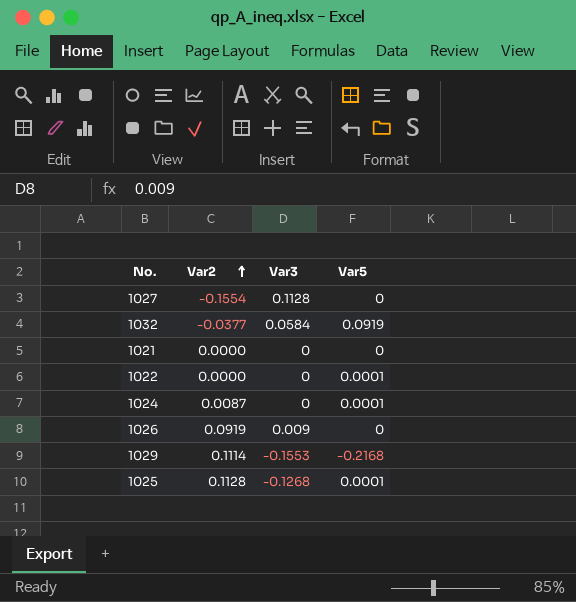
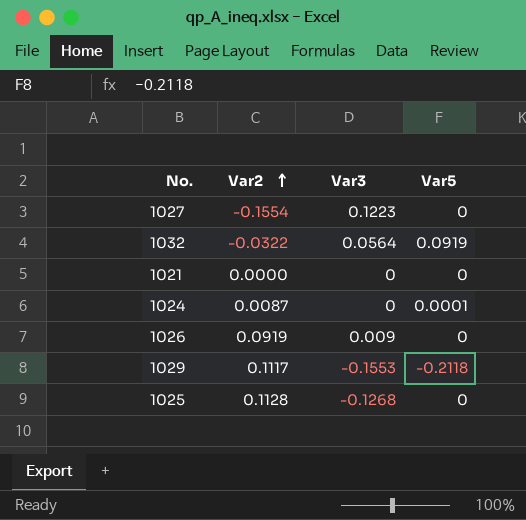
row 1022: 0.0000 | 0 | 0.0001 -> none
1027 | Var3: 0.1128 -> 0.1223
1032 | Var2: -0.0377 -> -0.0322
1032 | Var3: 0.0584 -> 0.0564
1029 | Var2: 0.1114 -> 0.1117
1029 | Var5: -0.2168 -> -0.2118
1025 | Var5: 0.0001 -> 0

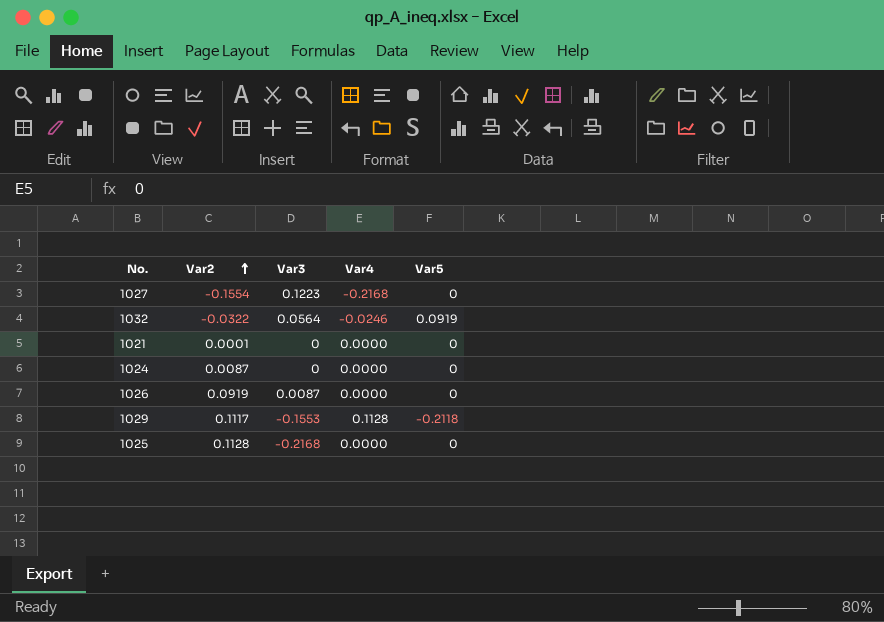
column Var4 | position: none -> 4
1021 | Var2: 0.0000 -> 0.0001
1024 | Var5: 0.0001 -> 0
1026 | Var3: 0.009 -> 0.0087
1025 | Var3: -0.1268 -> -0.2168

